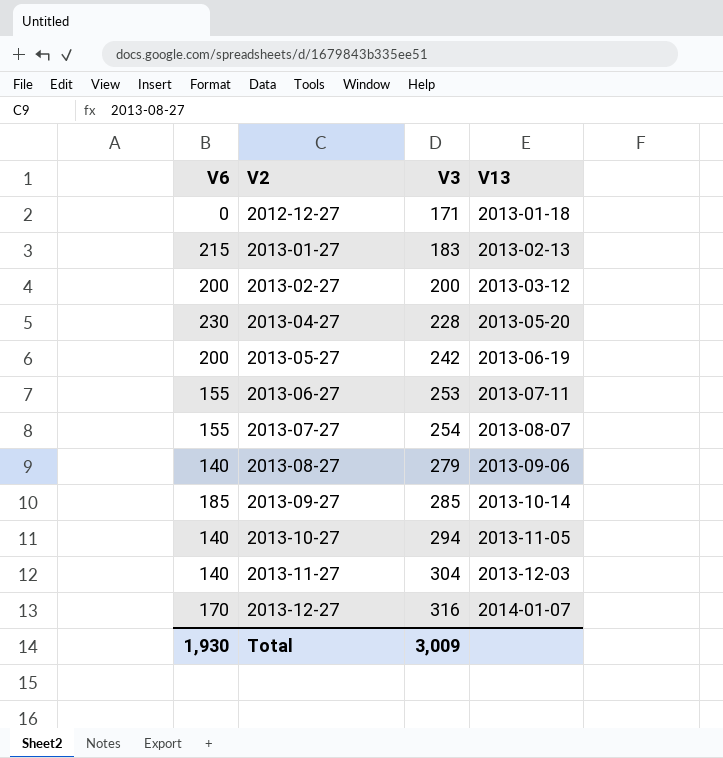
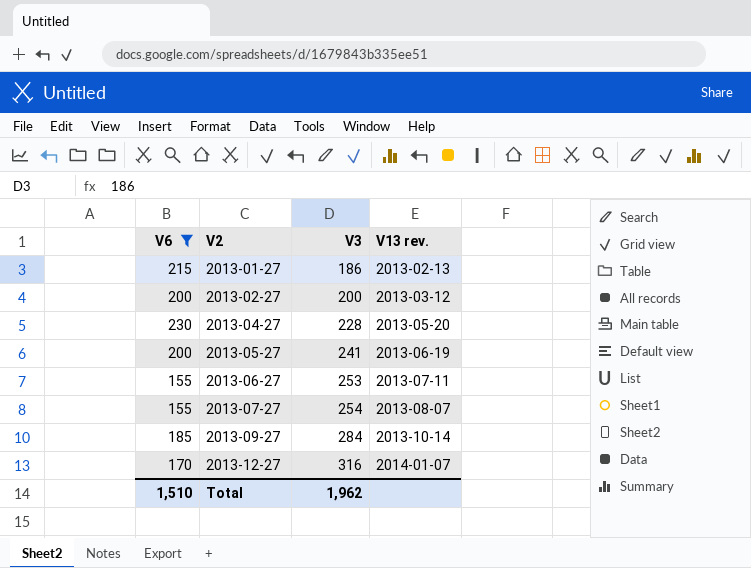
filter: none -> V6 >= 155
column name: V13 -> V13 rev.
2013-01-27 | V3: 183 -> 186
2013-05-27 | V3: 242 -> 241
2013-09-27 | V3: 285 -> 284
Total | V6: 1,930 -> 1,510
Total | V3: 3,009 -> 1,962

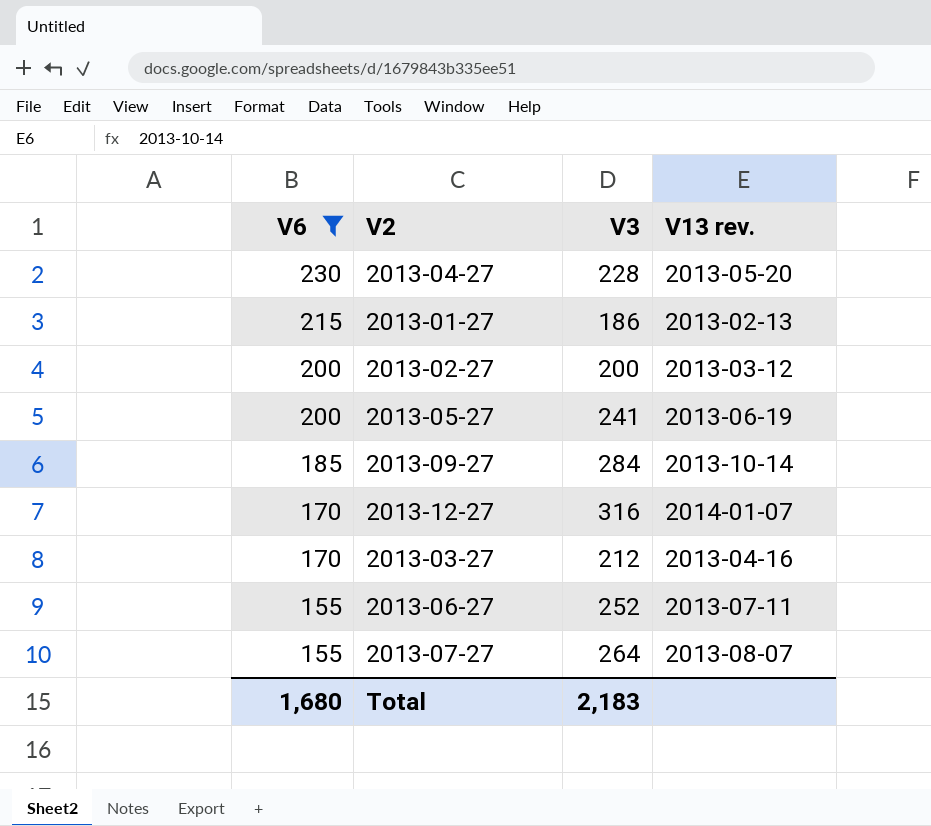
row order: V2 ascending -> V6 descending
row 2013-03-27: none -> 170 | 212 | 2013-04-16
2013-06-27 | V3: 253 -> 252
2013-07-27 | V3: 254 -> 264
Total | V6: 1,510 -> 1,680
Total | V3: 1,962 -> 2,183

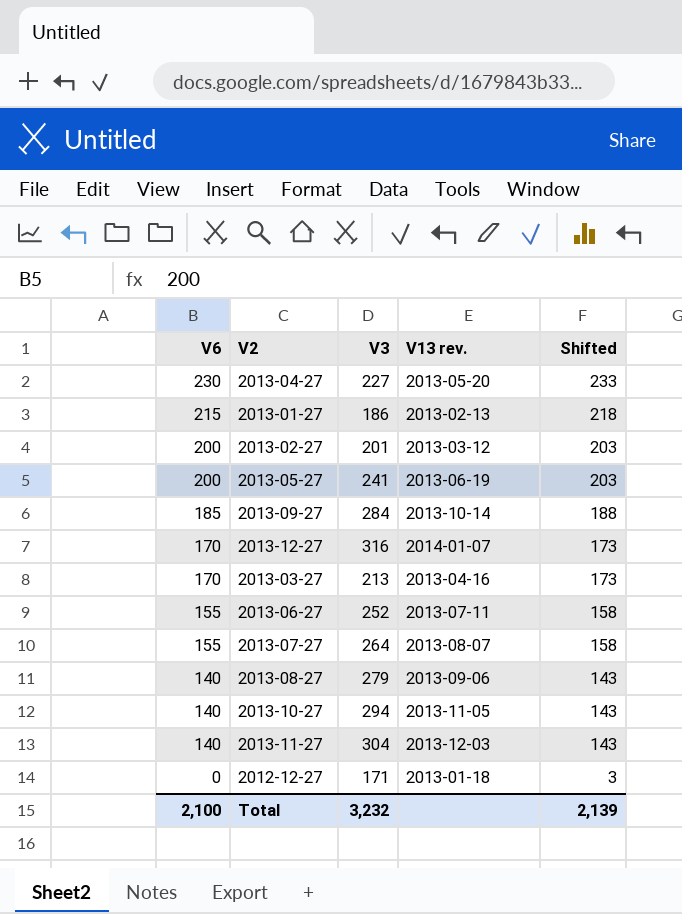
filter: V6 >= 155 -> none
column Shifted | formula: none -> [V6] + 3
2013-04-27 | V3: 228 -> 227
2013-02-27 | V3: 200 -> 201
2013-03-27 | V3: 212 -> 213
Total | V6: 1,680 -> 2,100
Total | V3: 2,183 -> 3,232

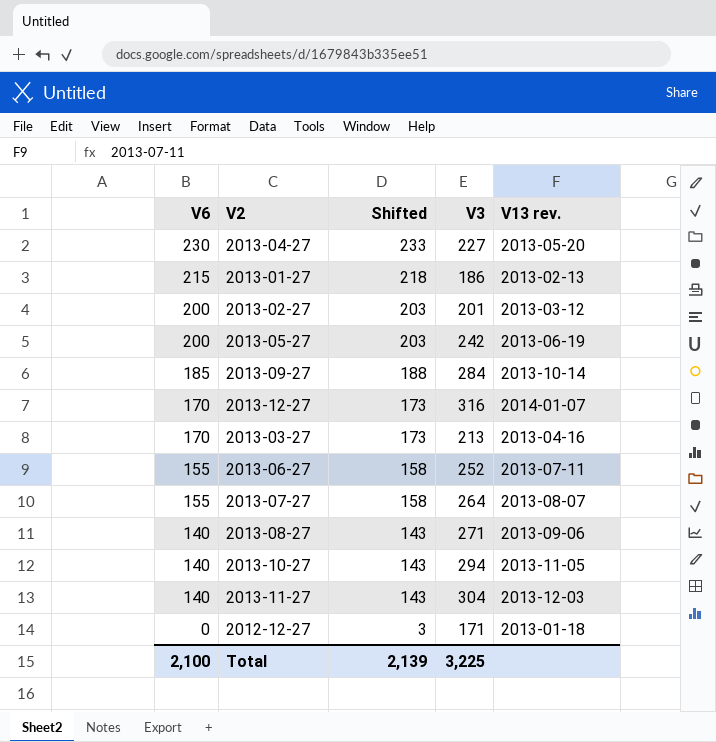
column Shifted | position: 5 -> 3
2013-05-27 | V3: 241 -> 242
2013-08-27 | V3: 279 -> 271
Total | V3: 3,232 -> 3,225

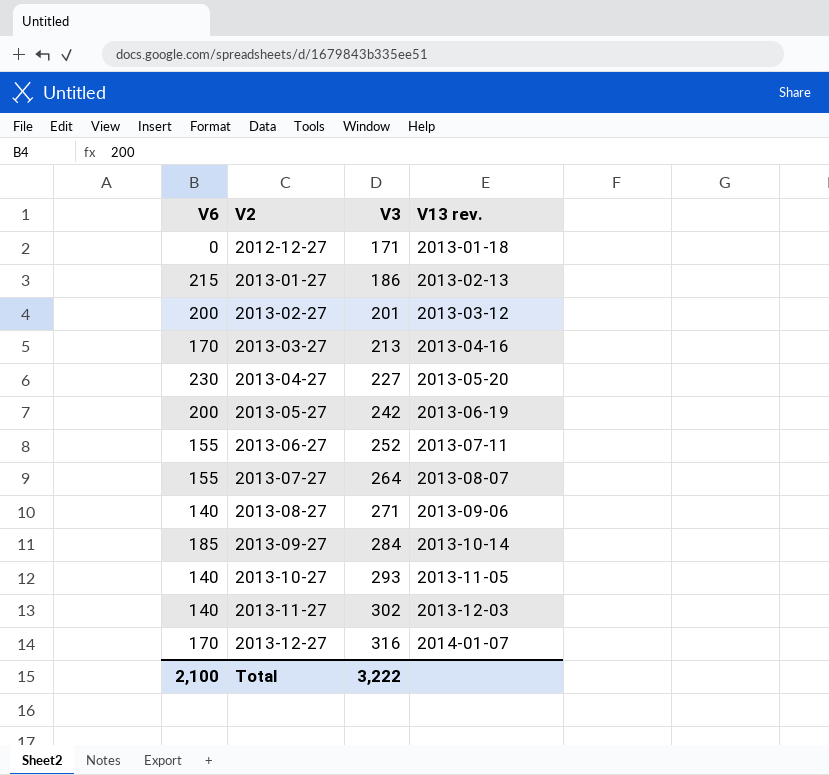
row order: V6 descending -> V2 ascending
column Shifted | formula: [V6] + 3 -> none
2013-10-27 | V3: 294 -> 293
2013-11-27 | V3: 304 -> 302
Total | V3: 3,225 -> 3,222

